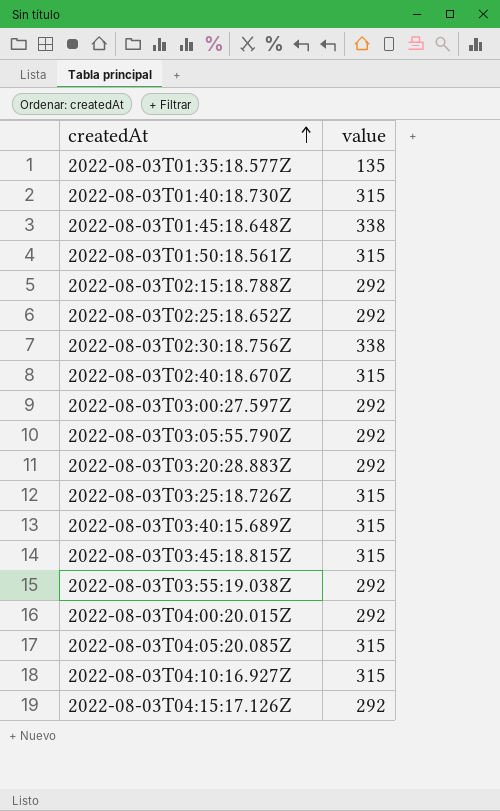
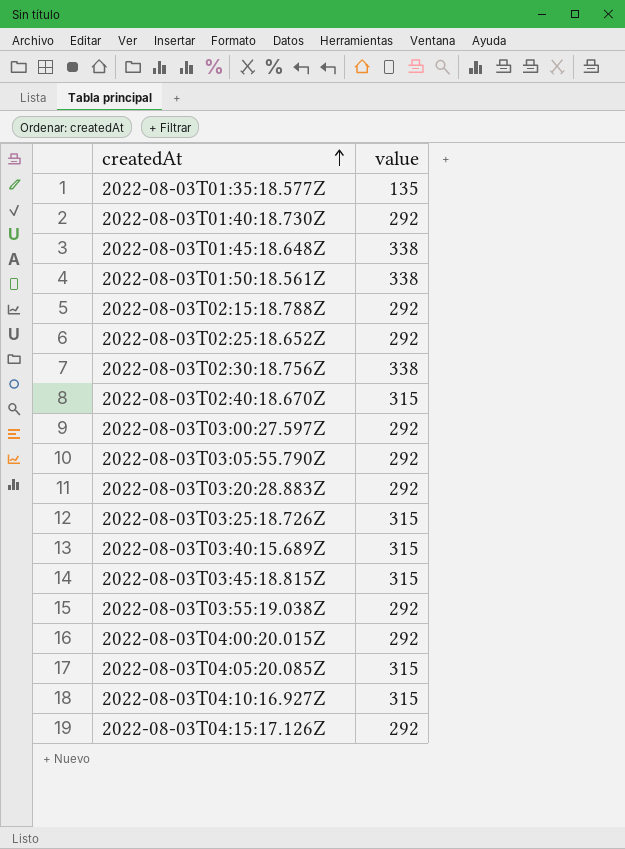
2022-08-03T01:40:18.730Z | value: 315 -> 292
2022-08-03T01:50:18.561Z | value: 315 -> 338

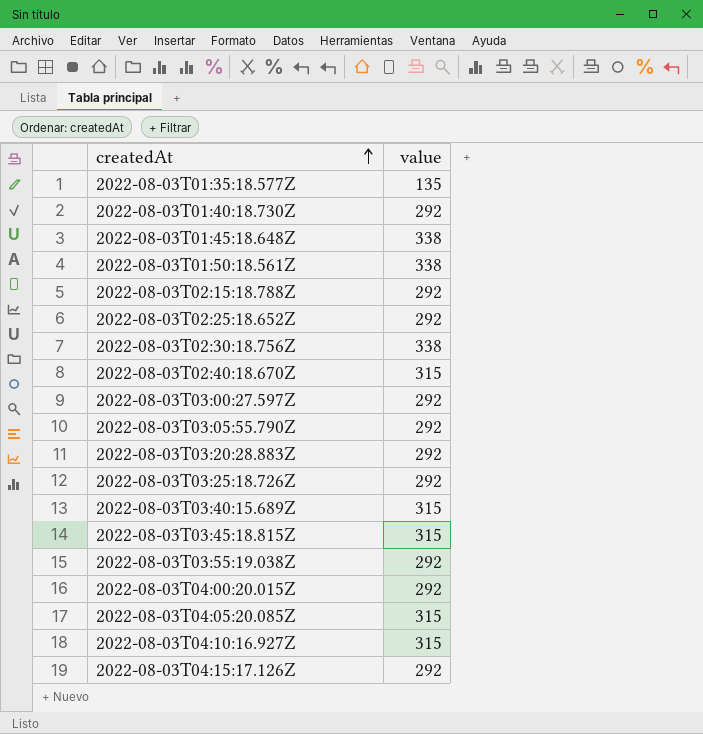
2022-08-03T03:25:18.726Z | value: 315 -> 292

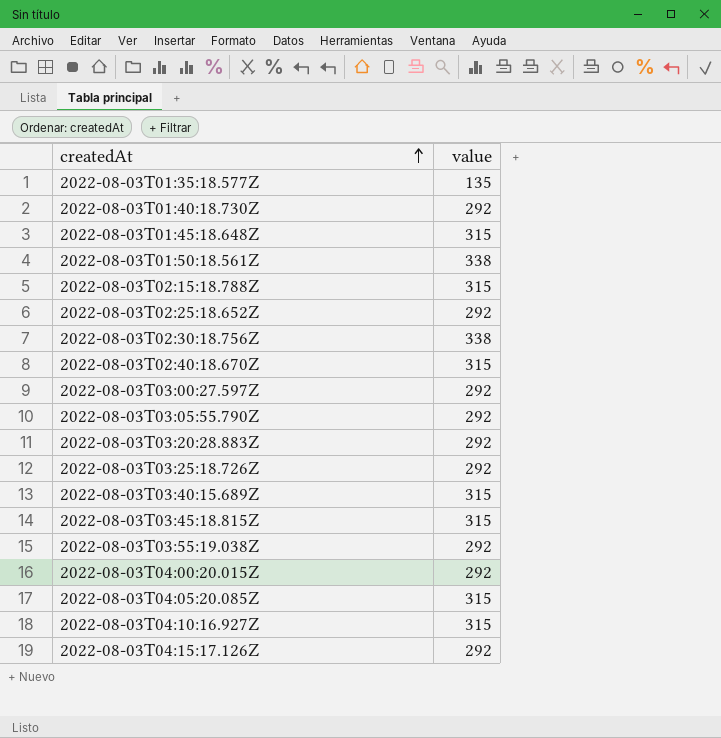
2022-08-03T01:45:18.648Z | value: 338 -> 315
2022-08-03T02:15:18.788Z | value: 292 -> 315

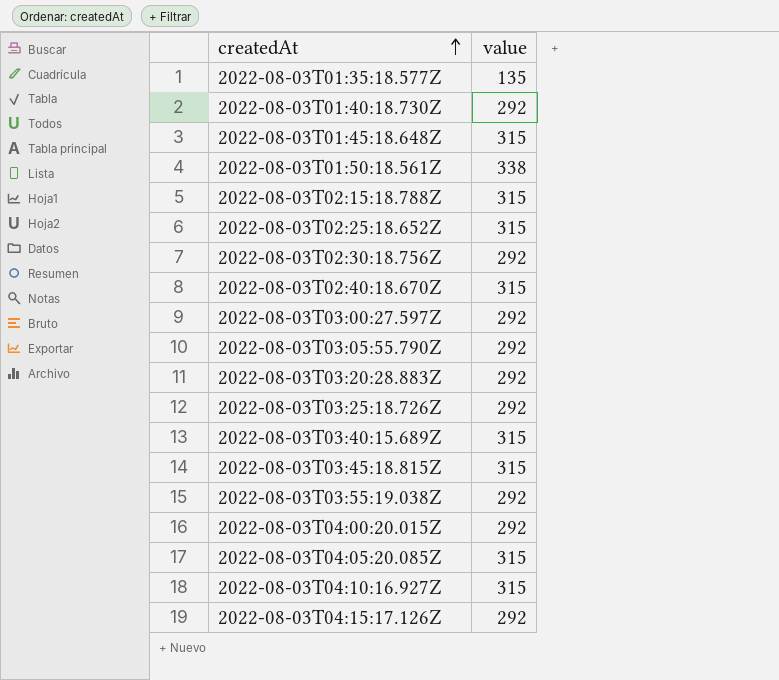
2022-08-03T02:25:18.652Z | value: 292 -> 315
2022-08-03T02:30:18.756Z | value: 338 -> 292

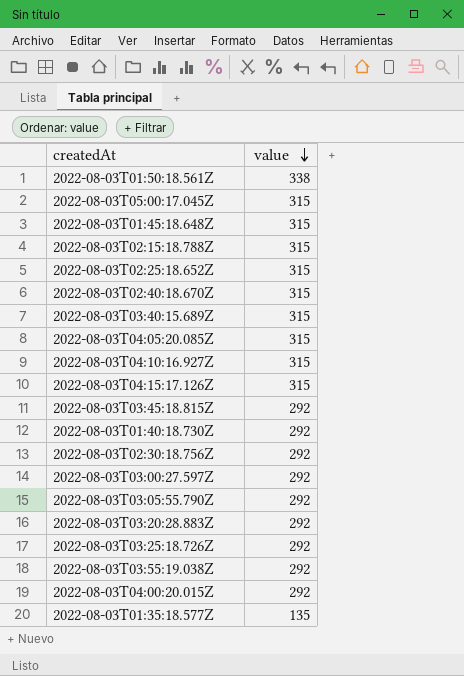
row order: createdAt ascending -> value descending
row 2022-08-03T05:00:17.045Z: none -> 315
2022-08-03T04:15:17.126Z | value: 292 -> 315
2022-08-03T03:45:18.815Z | value: 315 -> 292

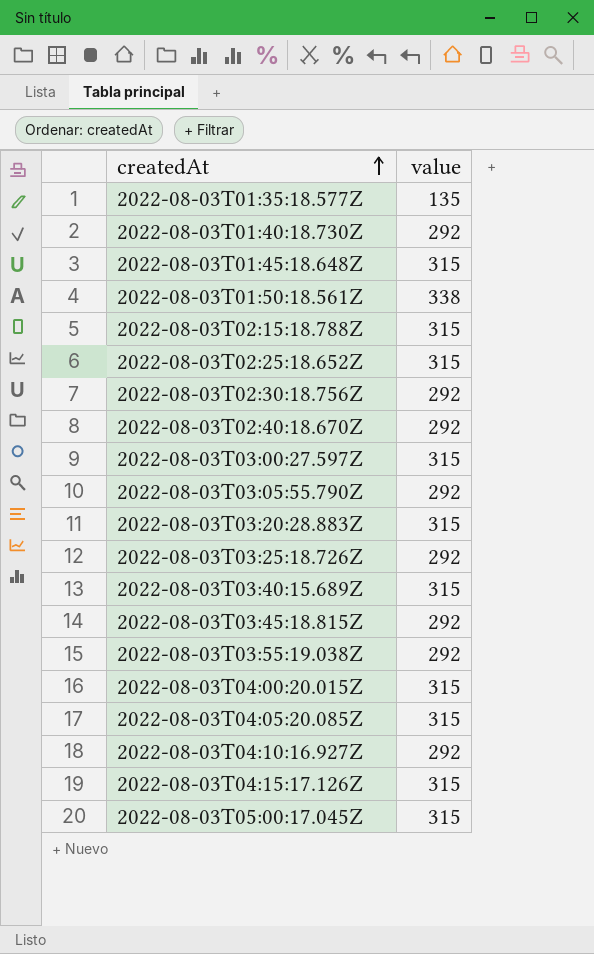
row order: value descending -> createdAt ascending
2022-08-03T02:40:18.670Z | value: 315 -> 292
2022-08-03T03:00:27.597Z | value: 292 -> 315
2022-08-03T03:20:28.883Z | value: 292 -> 315
2022-08-03T04:00:20.015Z | value: 292 -> 315
2022-08-03T04:10:16.927Z | value: 315 -> 292

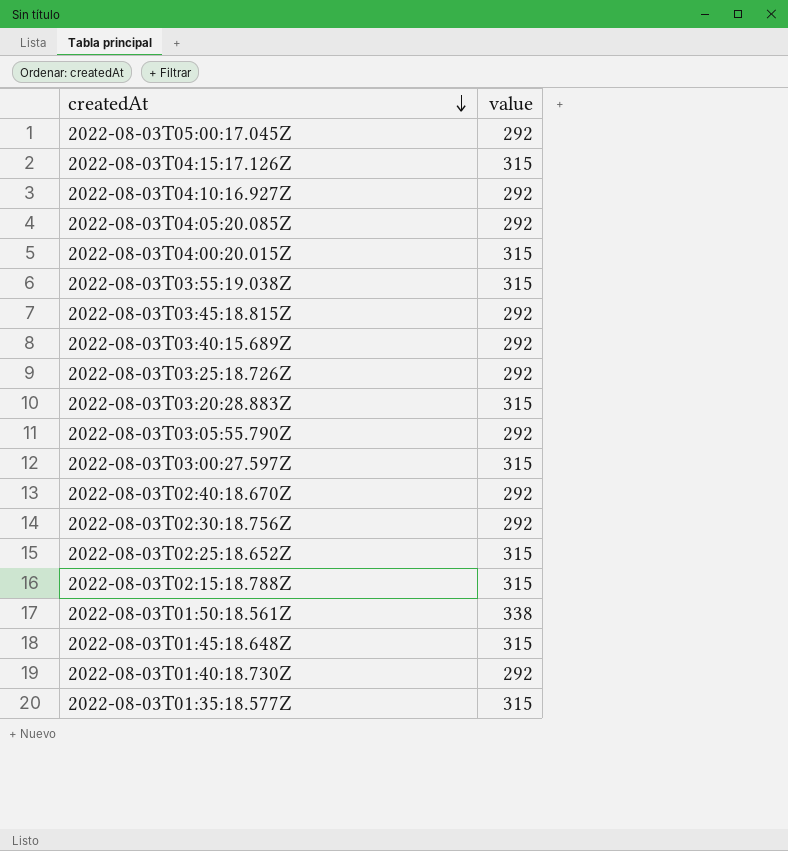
row order: createdAt ascending -> createdAt descending
2022-08-03T05:00:17.045Z | value: 315 -> 292
2022-08-03T04:05:20.085Z | value: 315 -> 292
2022-08-03T03:55:19.038Z | value: 292 -> 315
2022-08-03T03:40:15.689Z | value: 315 -> 292
2022-08-03T01:35:18.577Z | value: 135 -> 315

